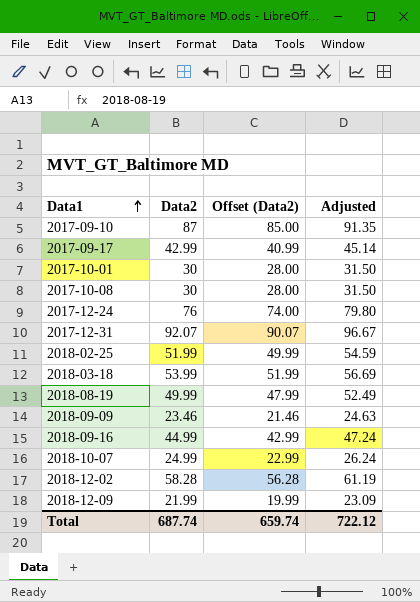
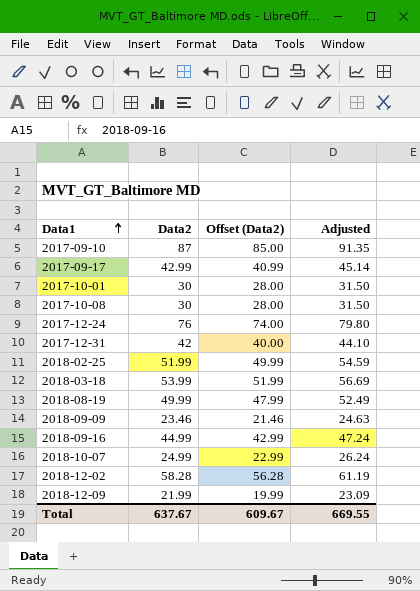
2017-12-31 | Data2: 92.07 -> 42
2017-12-31 | Offset (Data2): 90.07 -> 40.00
2017-12-31 | Adjusted: 96.67 -> 44.10
Total | Data2: 687.74 -> 637.67
Total | Offset (Data2): 659.74 -> 609.67
Total | Adjusted: 722.12 -> 669.55

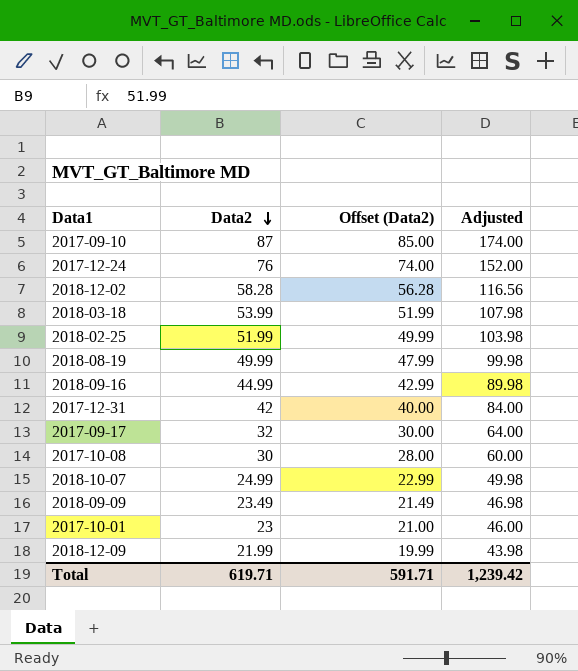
row order: Data1 ascending -> Data2 descending
column Adjusted | formula: [Data2] * 1.05 -> [Data2] * 2
2017-09-17 | Data2: 42.99 -> 32
2017-09-17 | Offset (Data2): 40.99 -> 30.00
2018-09-09 | Data2: 23.46 -> 23.49
2018-09-09 | Offset (Data2): 21.46 -> 21.49
2017-10-01 | Data2: 30 -> 23
2017-10-01 | Offset (Data2): 28.00 -> 21.00
Total | Data2: 637.67 -> 619.71
Total | Offset (Data2): 609.67 -> 591.71
Total | Adjusted: 669.55 -> 1,239.42

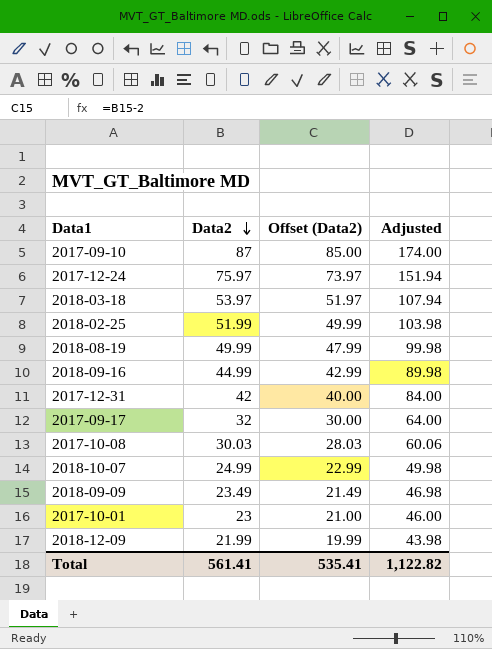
row 2018-12-02: 58.28 | 56.28 | 116.56 -> none
2017-12-24 | Data2: 76 -> 75.97
2017-12-24 | Offset (Data2): 74.00 -> 73.97
2017-12-24 | Adjusted: 152.00 -> 151.94
2018-03-18 | Data2: 53.99 -> 53.97
2018-03-18 | Offset (Data2): 51.99 -> 51.97
2018-03-18 | Adjusted: 107.98 -> 107.94
2017-10-08 | Data2: 30 -> 30.03
2017-10-08 | Offset (Data2): 28.00 -> 28.03
2017-10-08 | Adjusted: 60.00 -> 60.06
Total | Data2: 619.71 -> 561.41
Total | Offset (Data2): 591.71 -> 535.41
Total | Adjusted: 1,239.42 -> 1,122.82

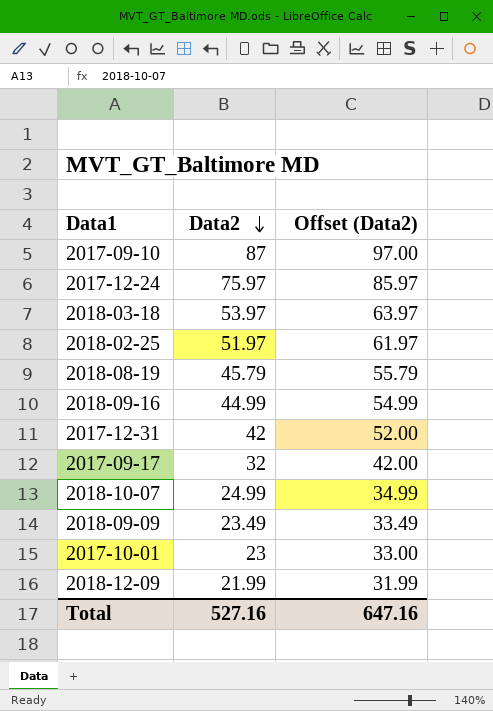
column Adjusted | formula: [Data2] * 2 -> none
column Offset (Data2) | formula: [Data2] - 2 -> [Data2] + 10
row 2017-10-08: 30.03 | 28.03 | 60.06 -> none
2018-02-25 | Data2: 51.99 -> 51.97
2018-08-19 | Data2: 49.99 -> 45.79
Total | Data2: 561.41 -> 527.16
Total | Offset (Data2): 535.41 -> 647.16

